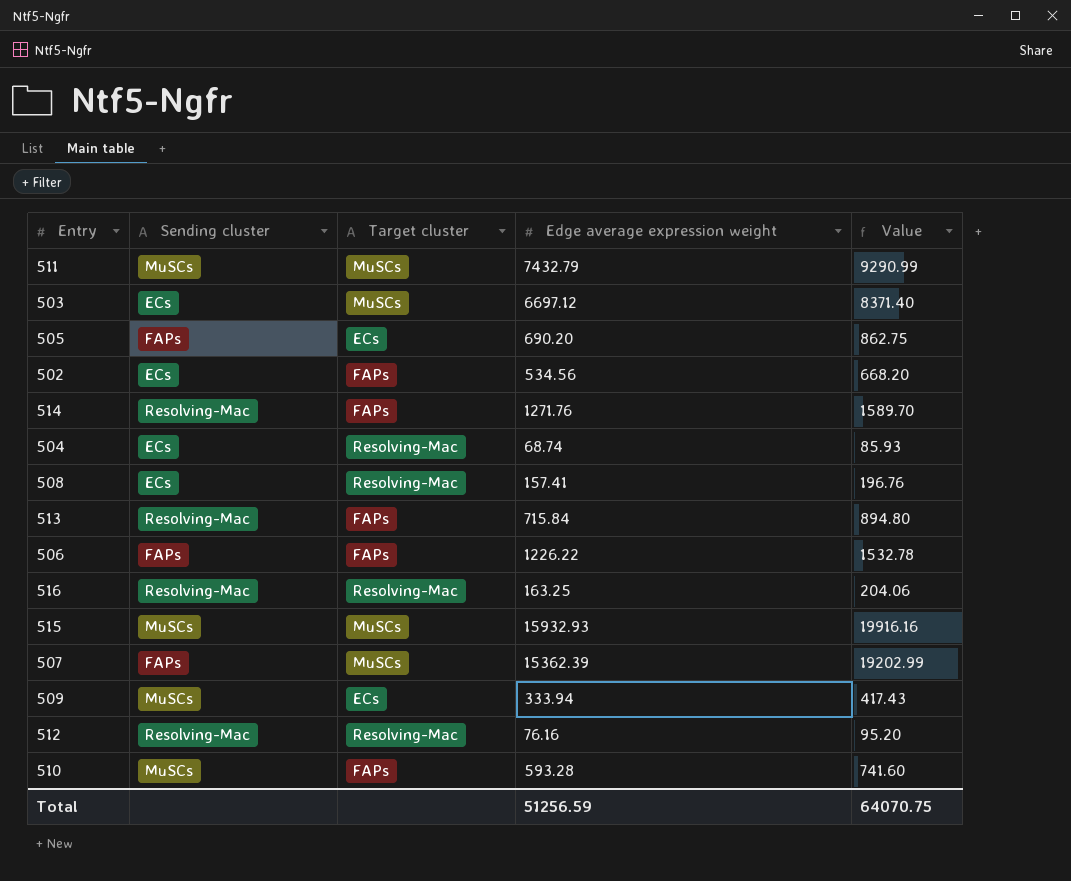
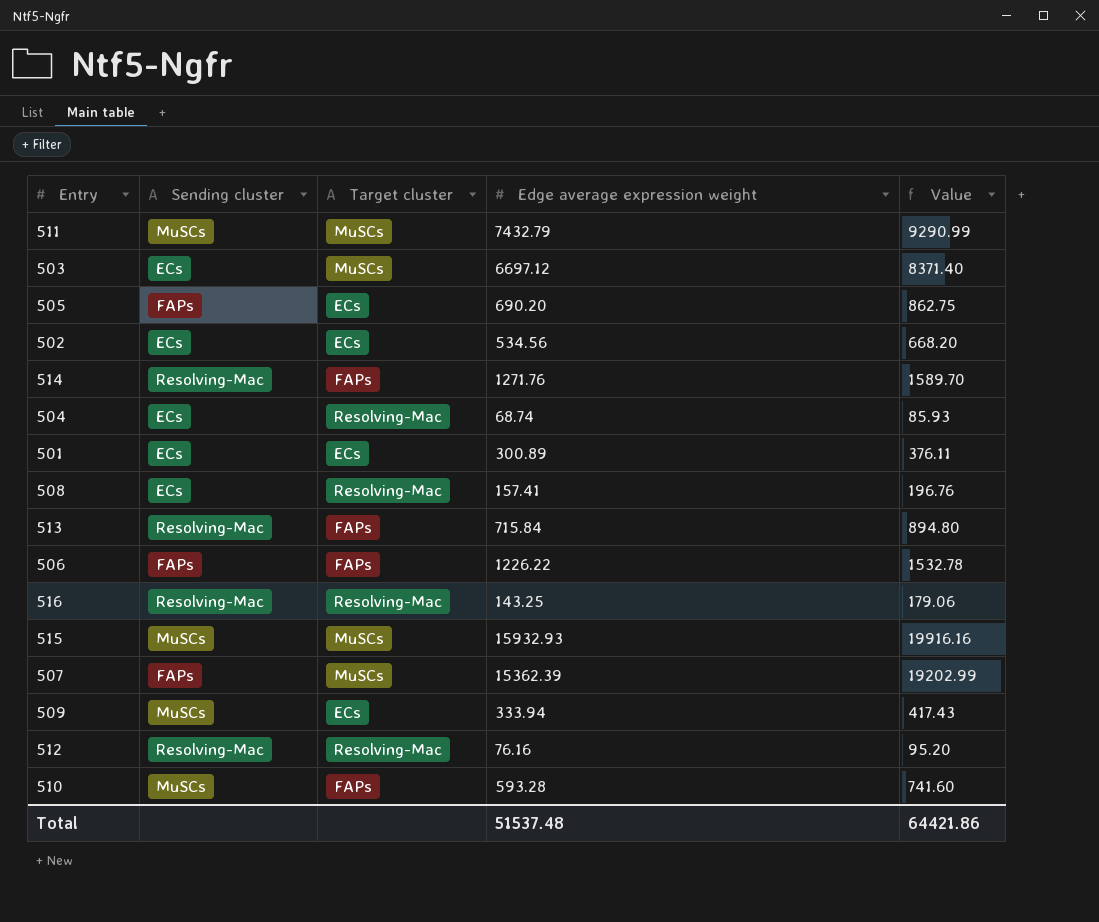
502 | Target cluster: FAPs -> ECs
row 501: none -> ECs | ECs | 300.89 | 376.11
516 | Edge average expression weight: 163.25 -> 143.25
516 | Value: 204.06 -> 179.06
Total | Edge average expression weight: 51256.59 -> 51537.48
Total | Value: 64070.75 -> 64421.86

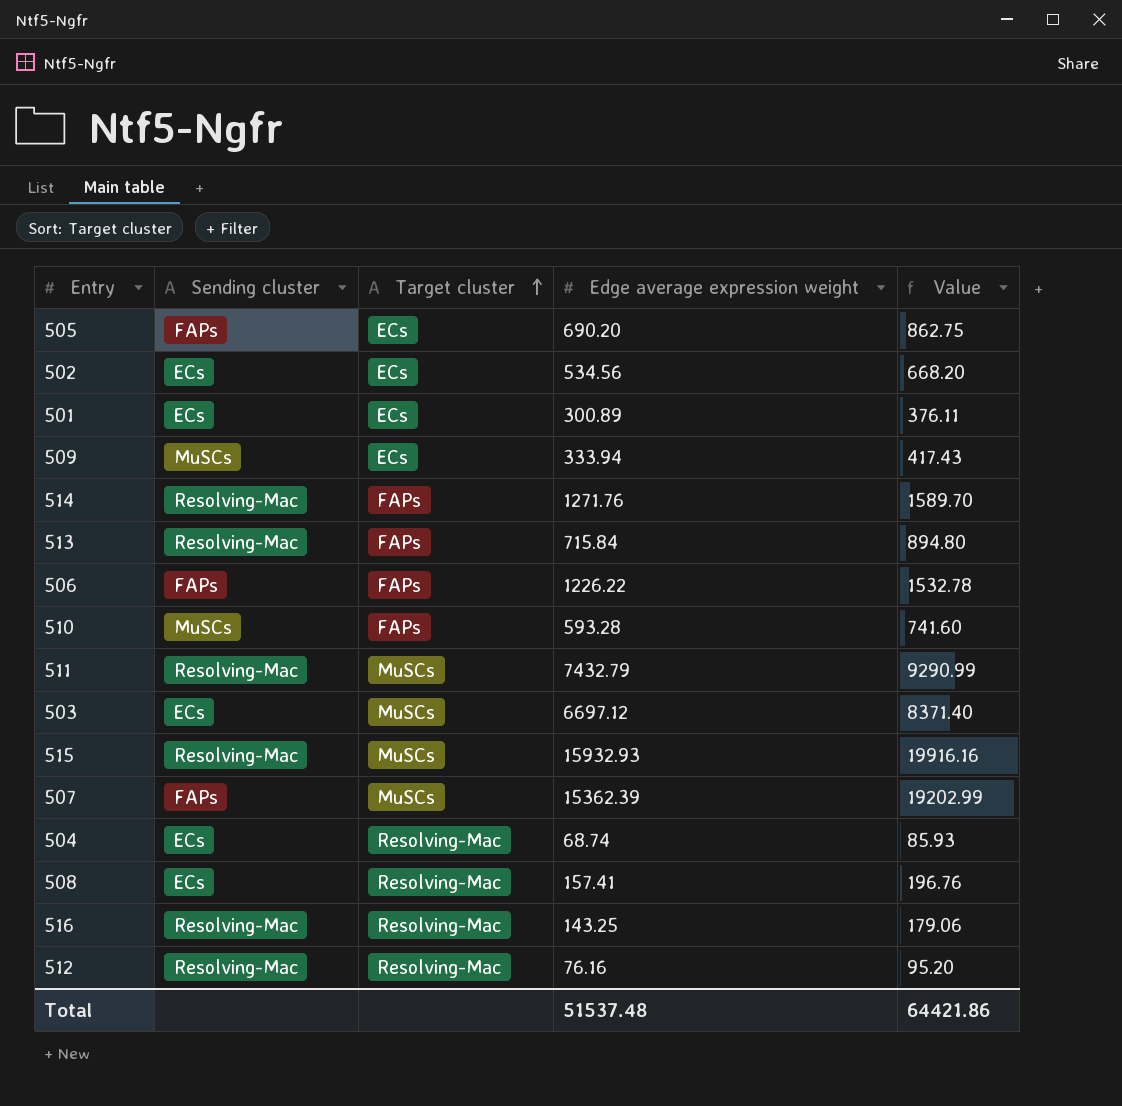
row order: none -> Target cluster ascending
511 | Sending cluster: MuSCs -> Resolving-Mac
515 | Sending cluster: MuSCs -> Resolving-Mac

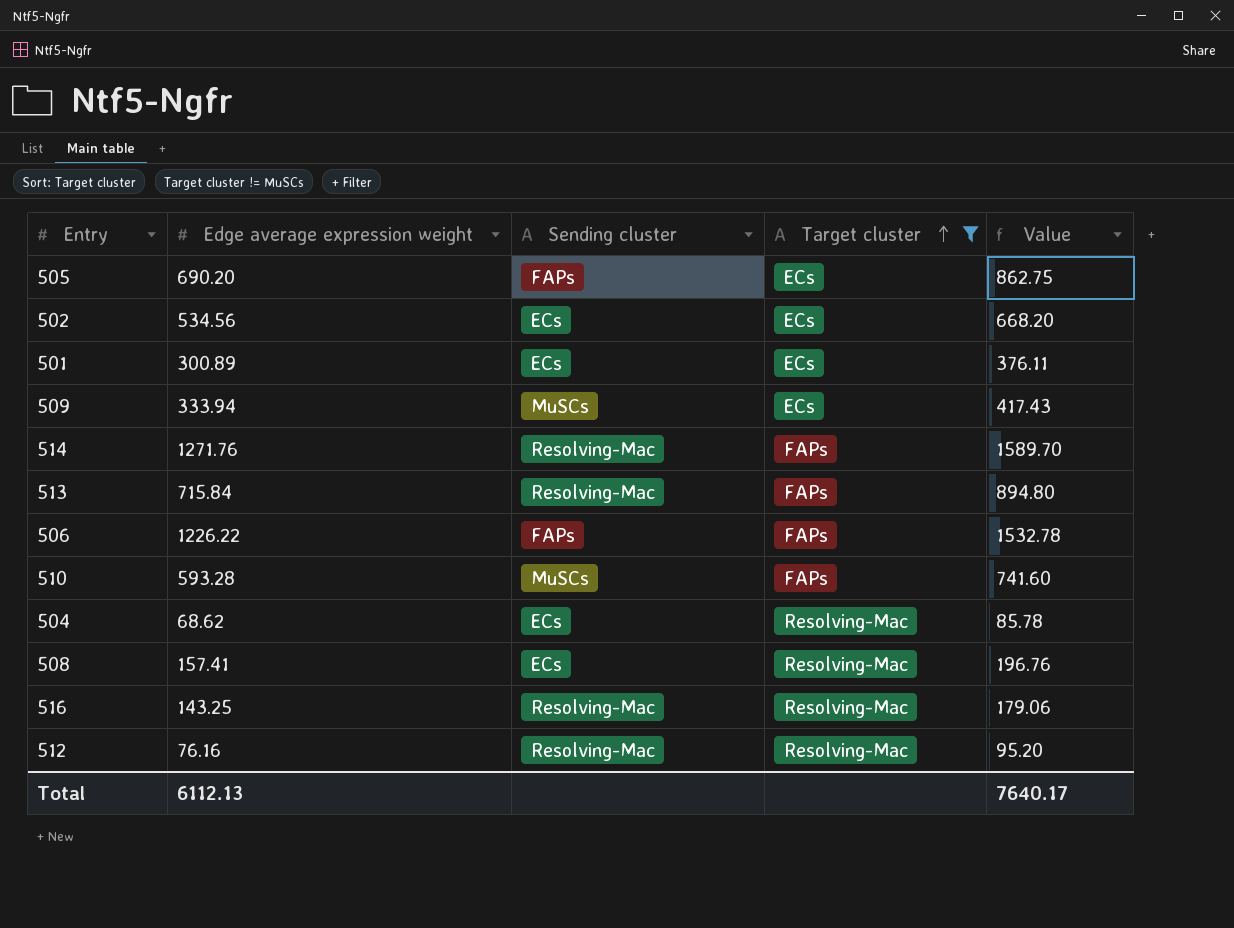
filter: none -> Target cluster != MuSCs
column Edge average expression weight | position: 4 -> 2
504 | Edge average expression weight: 68.74 -> 68.62
504 | Value: 85.93 -> 85.78
Total | Edge average expression weight: 51537.48 -> 6112.13
Total | Value: 64421.86 -> 7640.17

